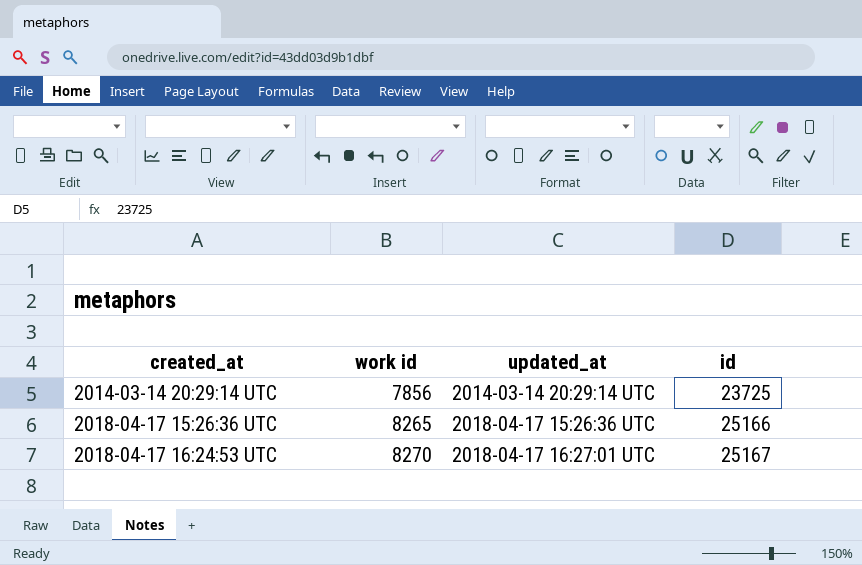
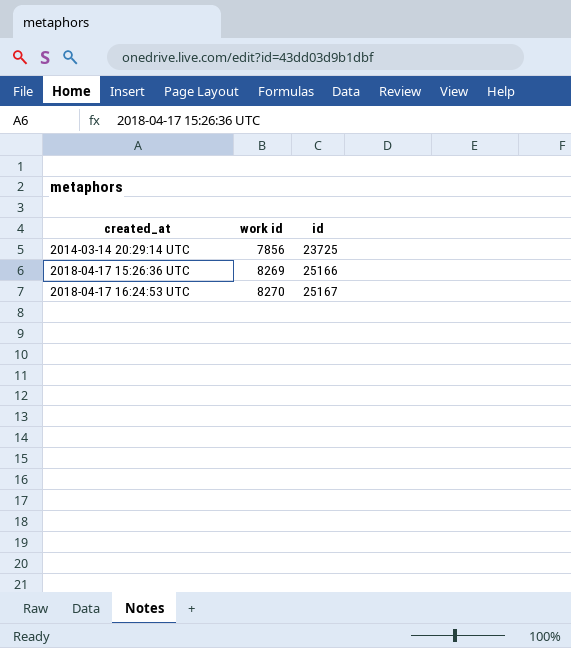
column updated_at | position: 3 -> none
2018-04-17 15:26:36 UTC | work id: 8265 -> 8269

